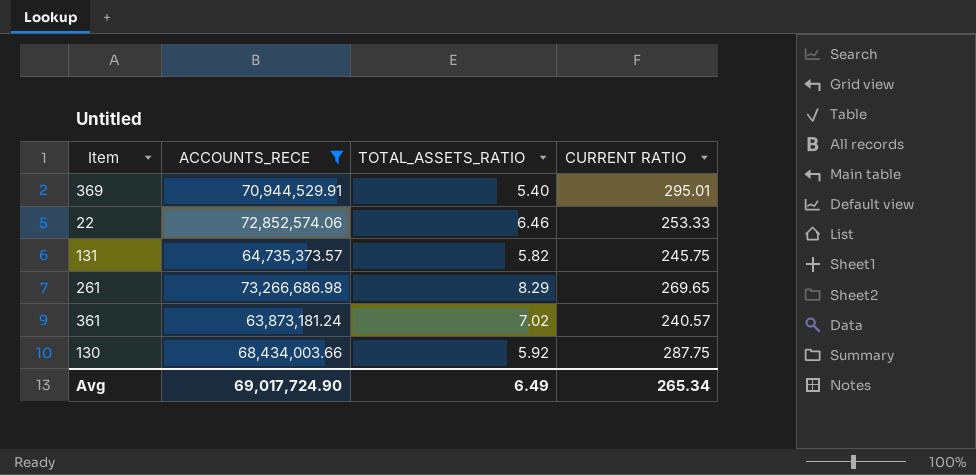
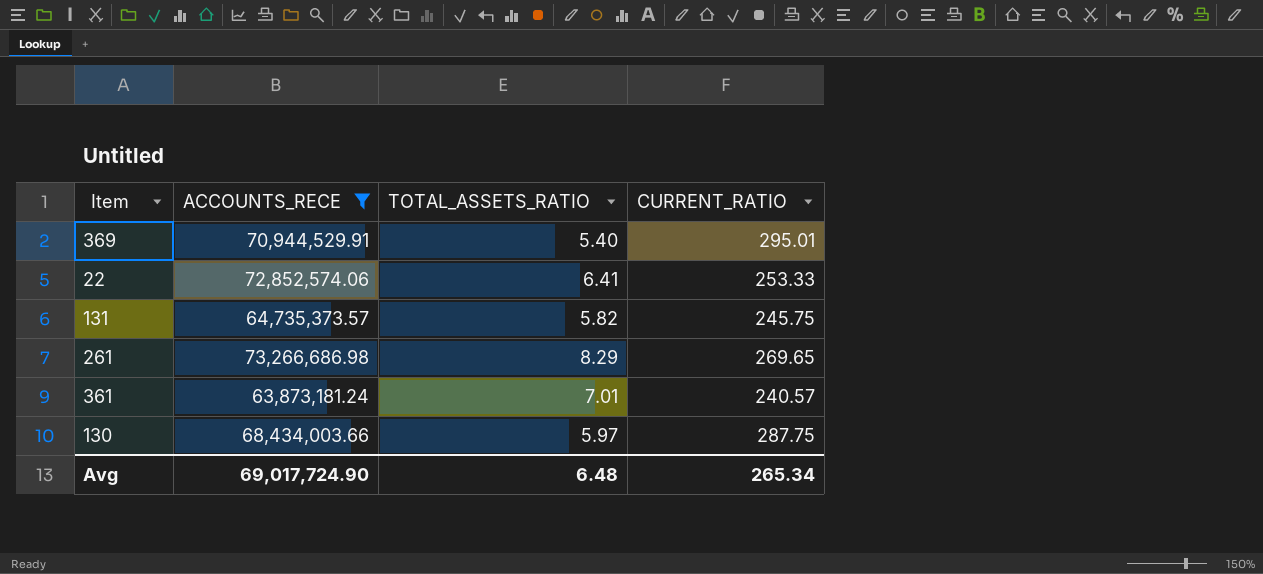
column name: CURRENT RATIO -> CURRENT_RATIO
22 | TOTAL_ASSETS_RATIO: 6.46 -> 6.41
361 | TOTAL_ASSETS_RATIO: 7.02 -> 7.01
130 | TOTAL_ASSETS_RATIO: 5.92 -> 5.97
Avg | TOTAL_ASSETS_RATIO: 6.49 -> 6.48

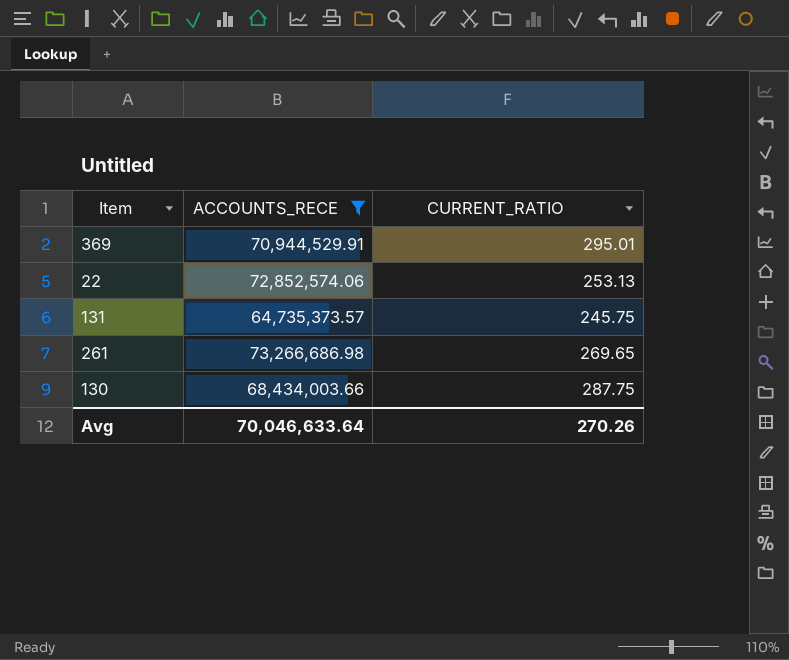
column TOTAL_ASSETS_RATIO | position: 3 -> none
row 361: 63,873,181.24 | 7.01 | 240.57 -> none
22 | CURRENT_RATIO: 253.33 -> 253.13
Avg | ACCOUNTS_RECE: 69,017,724.90 -> 70,046,633.64
Avg | CURRENT_RATIO: 265.34 -> 270.26

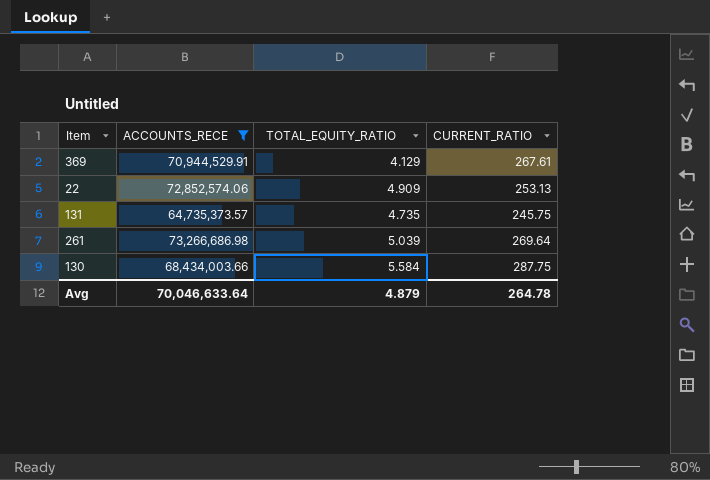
column TOTAL_EQUITY_RATIO | position: none -> 3
369 | CURRENT_RATIO: 295.01 -> 267.61
261 | CURRENT_RATIO: 269.65 -> 269.64
Avg | CURRENT_RATIO: 270.26 -> 264.78

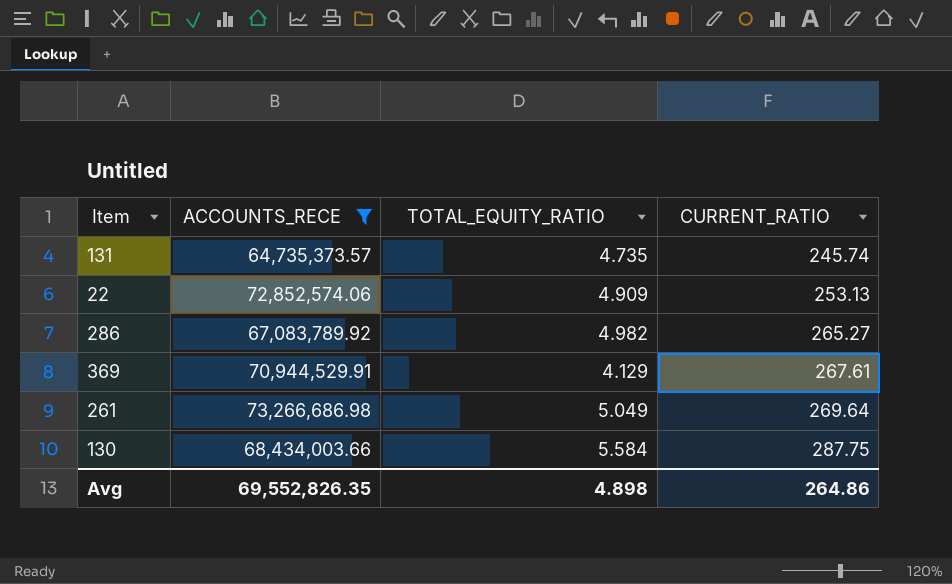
row order: none -> CURRENT_RATIO ascending
131 | CURRENT_RATIO: 245.75 -> 245.74
row 286: none -> 67,083,789.92 | 4.982 | 265.27
261 | TOTAL_EQUITY_RATIO: 5.039 -> 5.049
Avg | ACCOUNTS_RECE: 70,046,633.64 -> 69,552,826.35
Avg | TOTAL_EQUITY_RATIO: 4.879 -> 4.898
Avg | CURRENT_RATIO: 264.78 -> 264.86

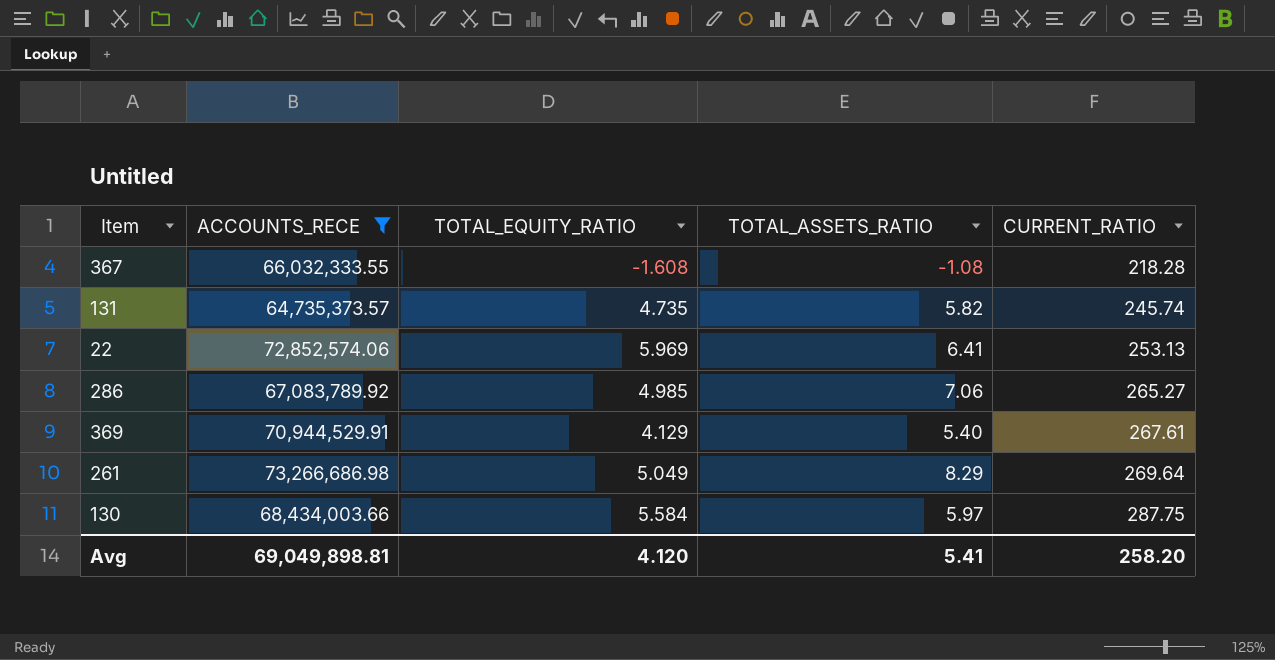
column TOTAL_ASSETS_RATIO | position: none -> 4
row 367: none -> 66,032,333.55 | -1.608 | -1.08 | 218.28
22 | TOTAL_EQUITY_RATIO: 4.909 -> 5.969
286 | TOTAL_EQUITY_RATIO: 4.982 -> 4.985
Avg | ACCOUNTS_RECE: 69,552,826.35 -> 69,049,898.81
Avg | TOTAL_EQUITY_RATIO: 4.898 -> 4.120
Avg | CURRENT_RATIO: 264.86 -> 258.20

